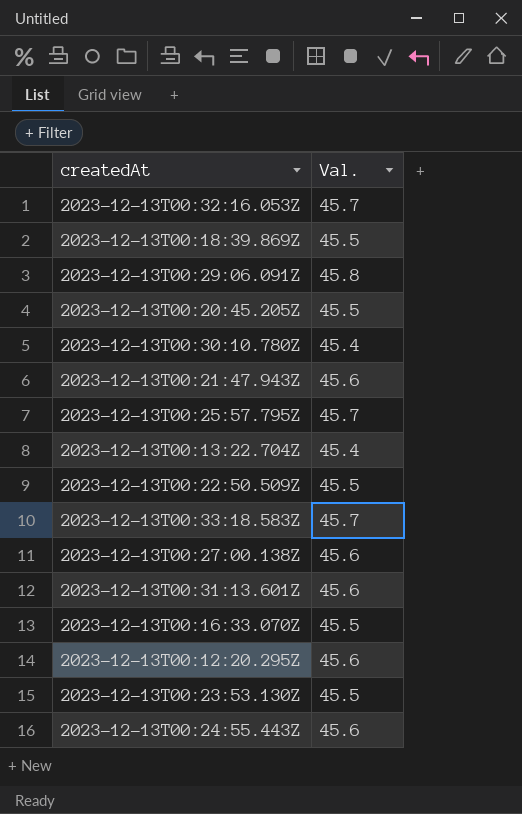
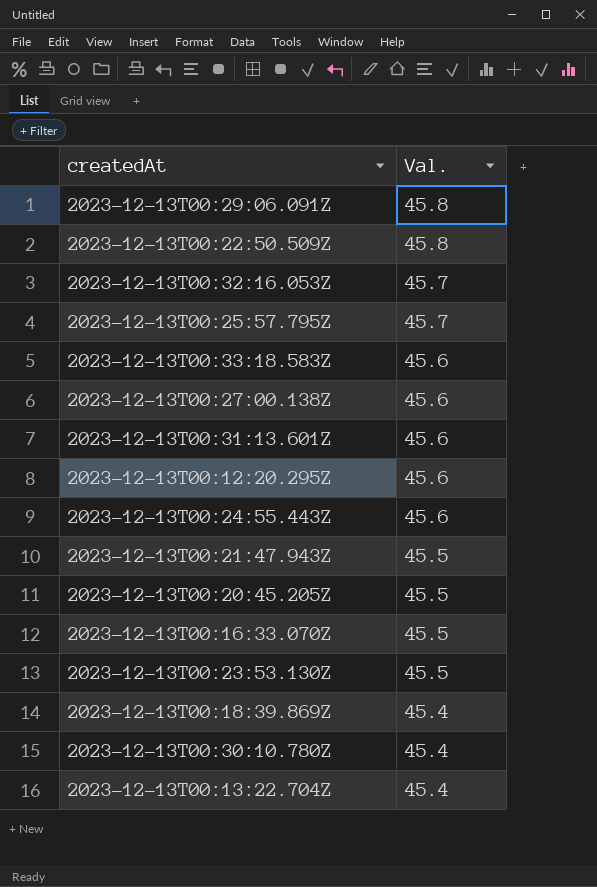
row order: none -> Val. descending
2023-12-13T00:22:50.509Z | Val.: 45.5 -> 45.8
2023-12-13T00:33:18.583Z | Val.: 45.7 -> 45.6
2023-12-13T00:21:47.943Z | Val.: 45.6 -> 45.5
2023-12-13T00:18:39.869Z | Val.: 45.5 -> 45.4

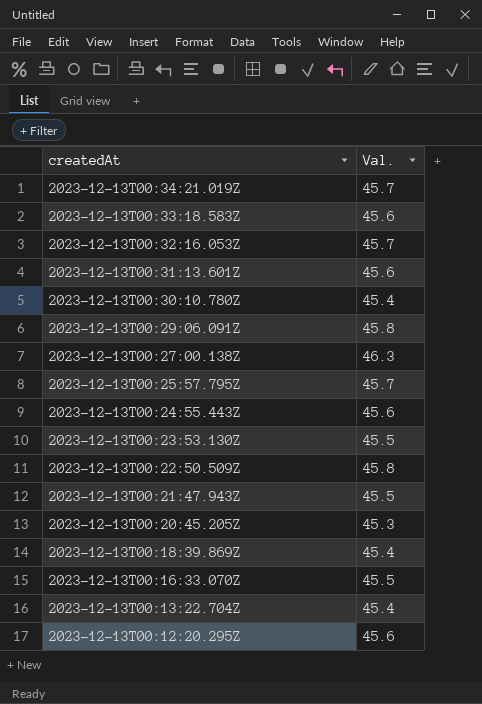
row order: Val. descending -> createdAt descending
row 2023-12-13T00:34:21.019Z: none -> 45.7
2023-12-13T00:27:00.138Z | Val.: 45.6 -> 46.3
2023-12-13T00:20:45.205Z | Val.: 45.5 -> 45.3

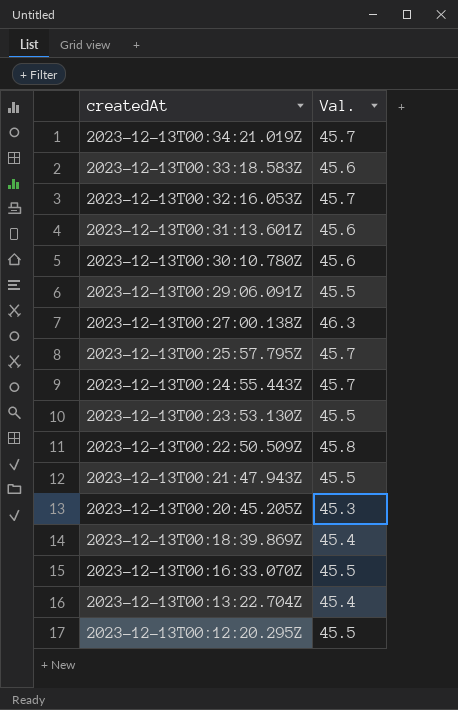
2023-12-13T00:30:10.780Z | Val.: 45.4 -> 45.6
2023-12-13T00:29:06.091Z | Val.: 45.8 -> 45.5
2023-12-13T00:24:55.443Z | Val.: 45.6 -> 45.7
2023-12-13T00:12:20.295Z | Val.: 45.6 -> 45.5

